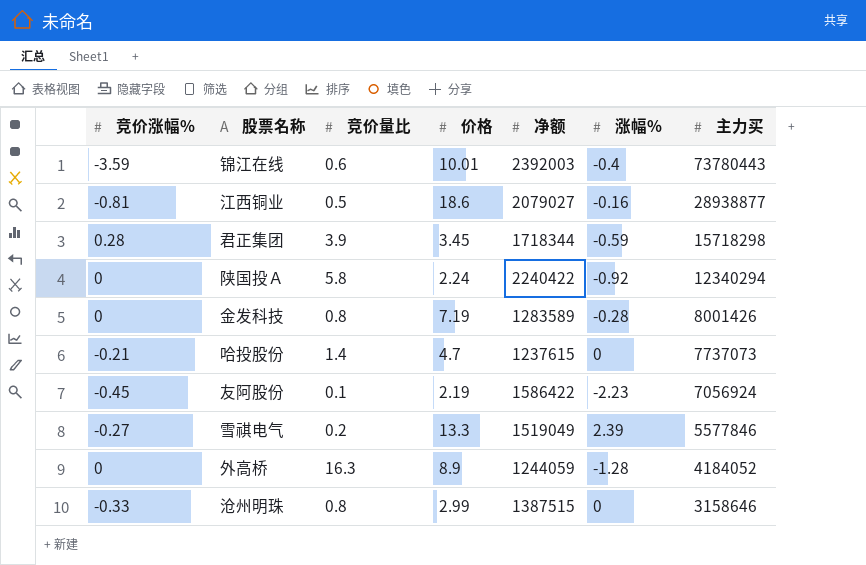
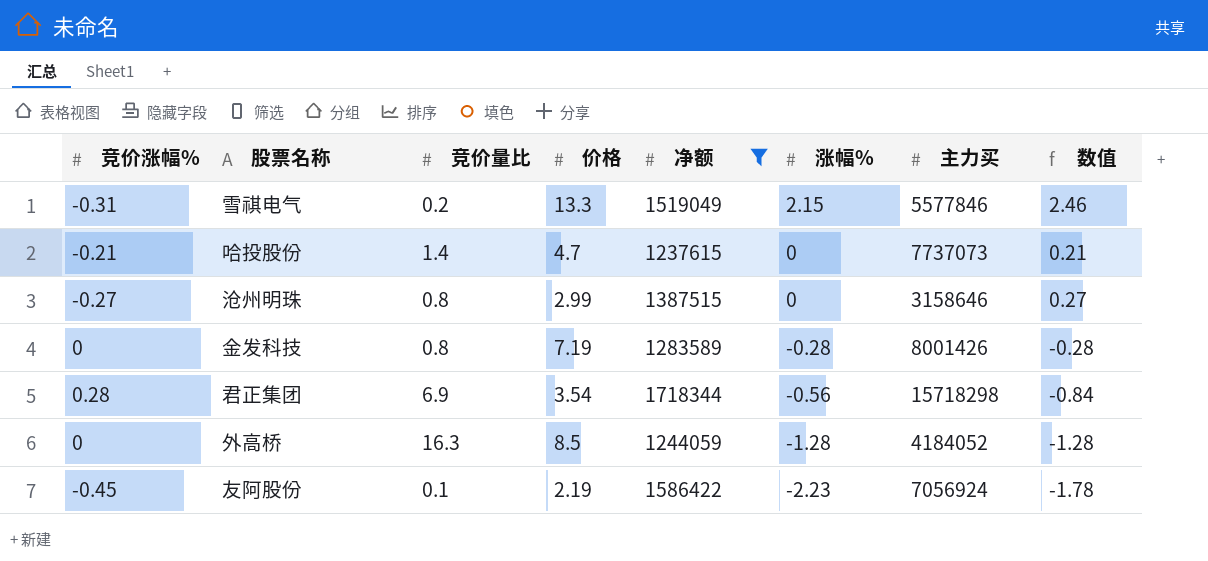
filter: none -> 净额 <= 1718344
row order: 主力买 descending -> 涨幅% descending
column 数值 | formula: none -> [涨幅%] - [竞价涨幅%]
雪祺电气 | 竞价涨幅%: -0.27 -> -0.31
雪祺电气 | 涨幅%: 2.39 -> 2.15
沧州明珠 | 竞价涨幅%: -0.33 -> -0.27
君正集团 | 竞价量比: 3.9 -> 6.9
君正集团 | 价格: 3.45 -> 3.54
君正集团 | 涨幅%: -0.59 -> -0.56
外高桥 | 价格: 8.9 -> 8.5

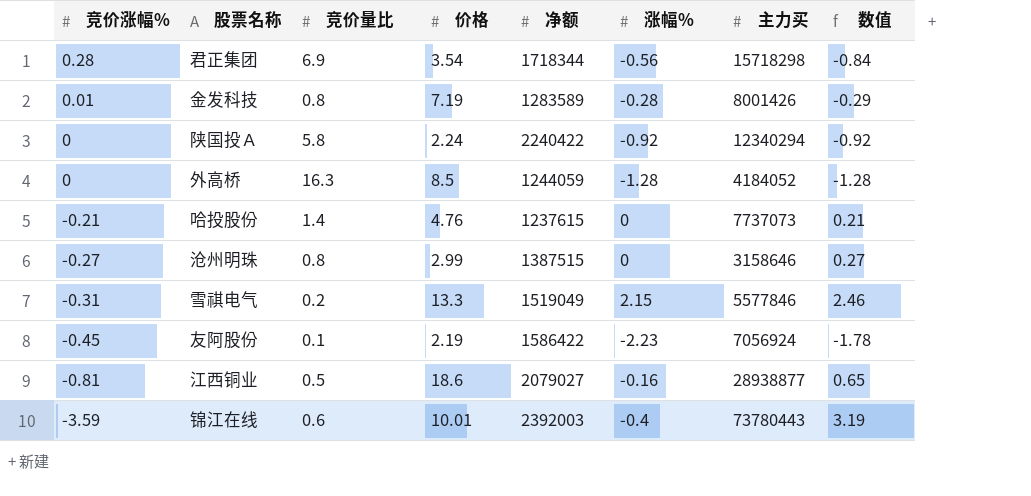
filter: 净额 <= 1718344 -> none
row order: 涨幅% descending -> 竞价涨幅% descending
金发科技 | 竞价涨幅%: 0 -> 0.01
金发科技 | 数值: -0.28 -> -0.29
哈投股份 | 价格: 4.7 -> 4.76

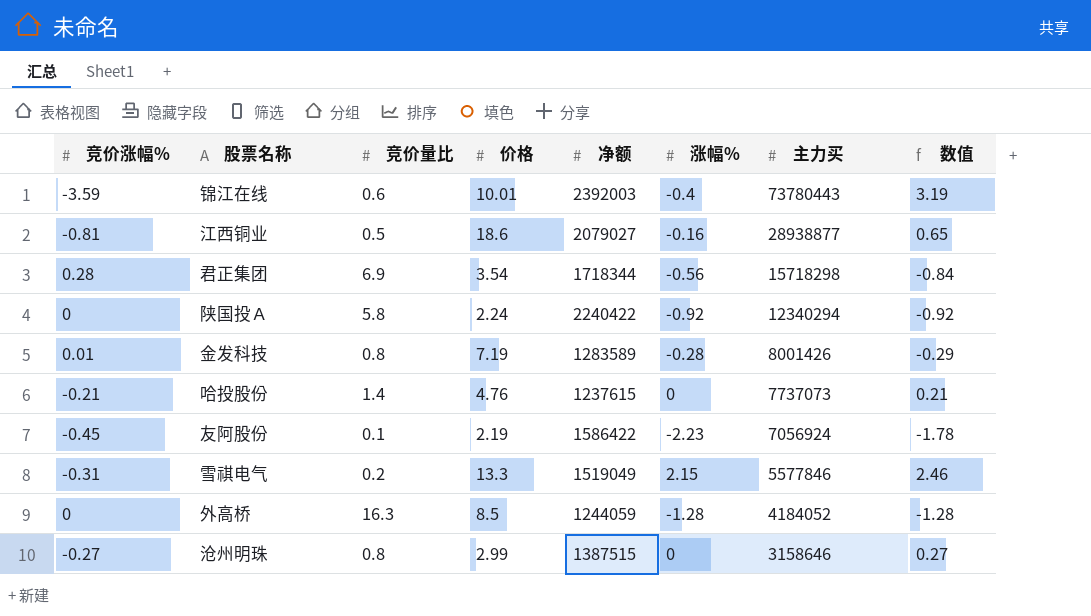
row order: 竞价涨幅% descending -> 主力买 descending

